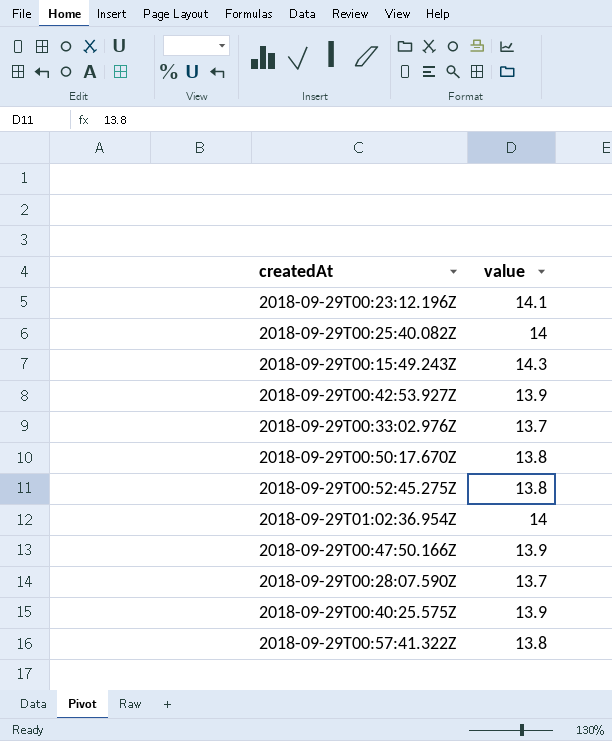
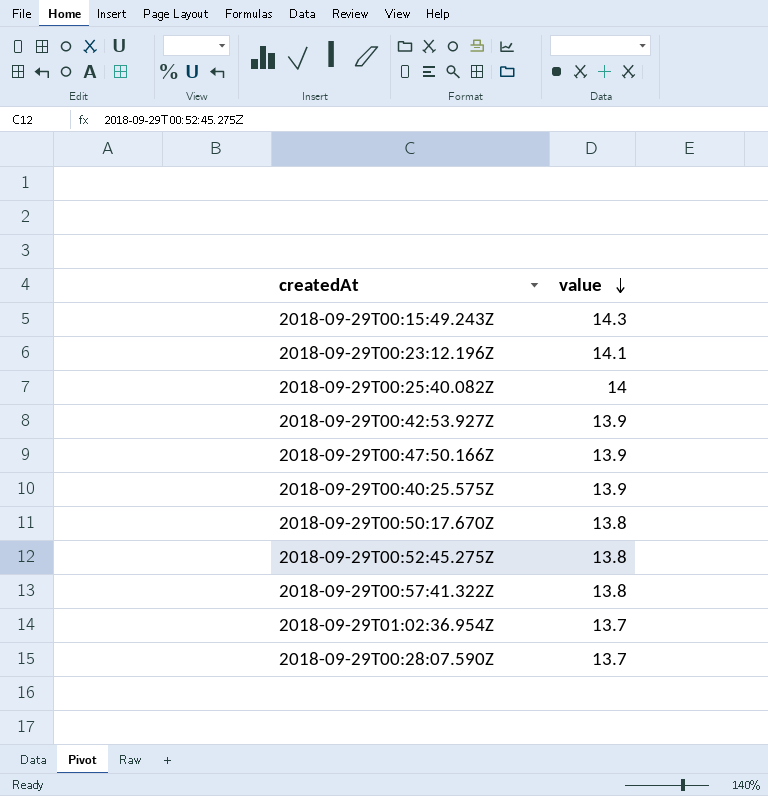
row order: none -> value descending
row 2018-09-29T00:33:02.976Z: 13.7 -> none
2018-09-29T01:02:36.954Z | value: 14 -> 13.7

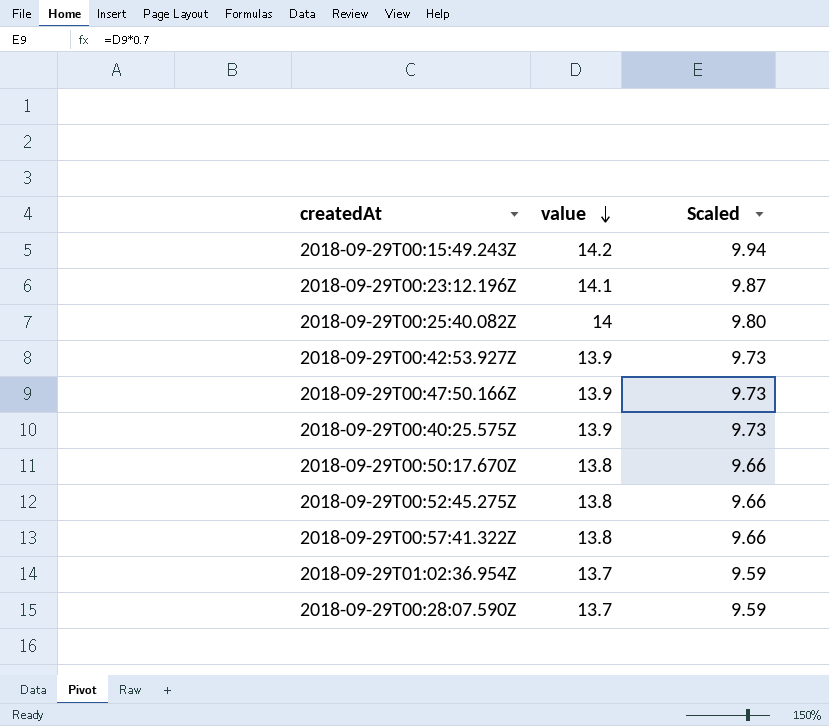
column Scaled | formula: none -> [value] * 0.7
2018-09-29T00:15:49.243Z | value: 14.3 -> 14.2

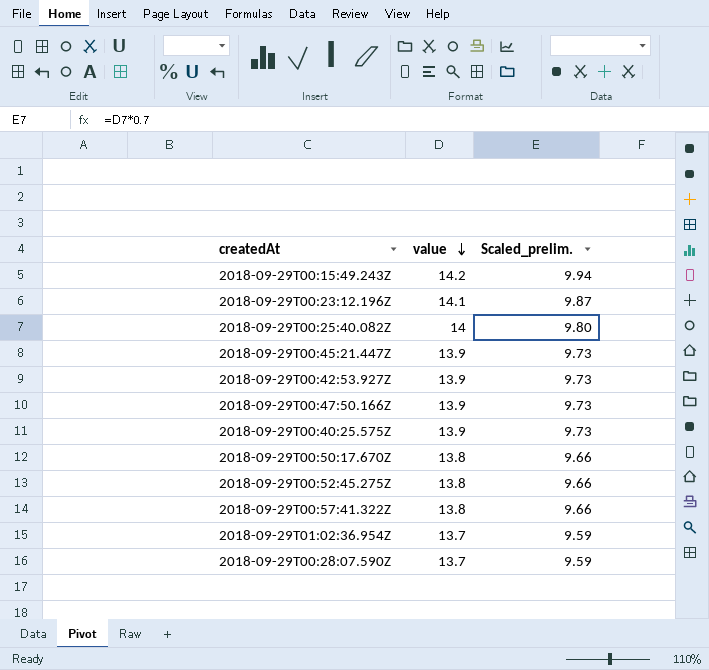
column name: Scaled -> Scaled_prelim.
row 2018-09-29T00:45:21.447Z: none -> 13.9 | 9.73

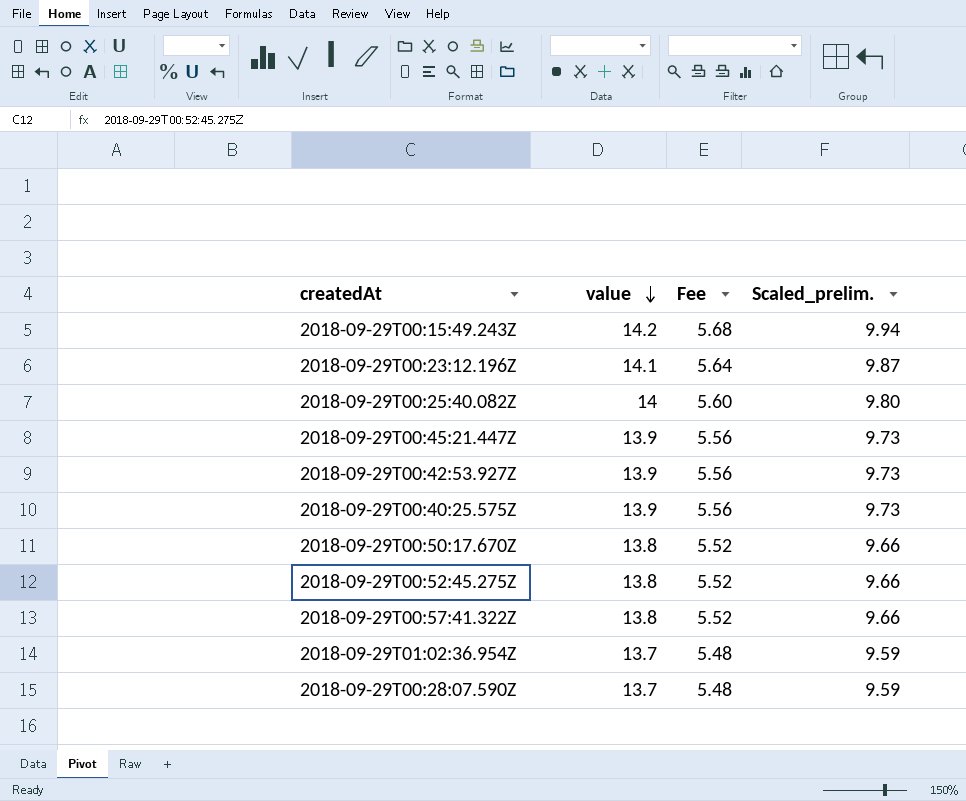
column Fee | formula: none -> [value] * 0.4
row 2018-09-29T00:47:50.166Z: 13.9 | 9.73 -> none

